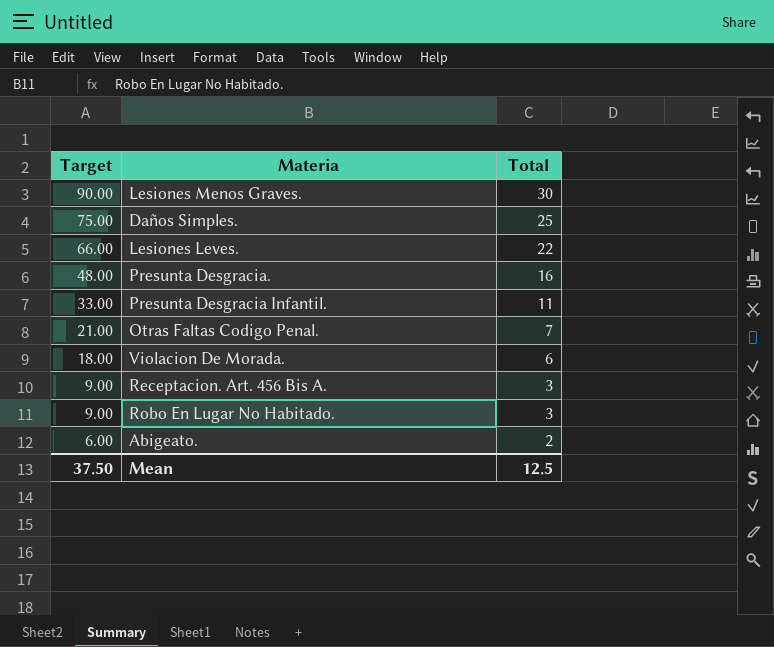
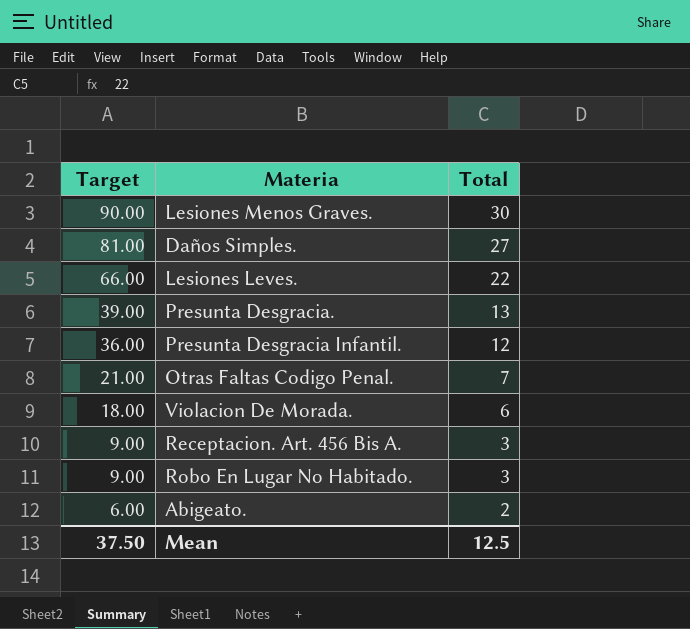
Daños Simples. | Target: 75.00 -> 81.00
Daños Simples. | Total: 25 -> 27
Presunta Desgracia. | Target: 48.00 -> 39.00
Presunta Desgracia. | Total: 16 -> 13
Presunta Desgracia Infantil. | Target: 33.00 -> 36.00
Presunta Desgracia Infantil. | Total: 11 -> 12

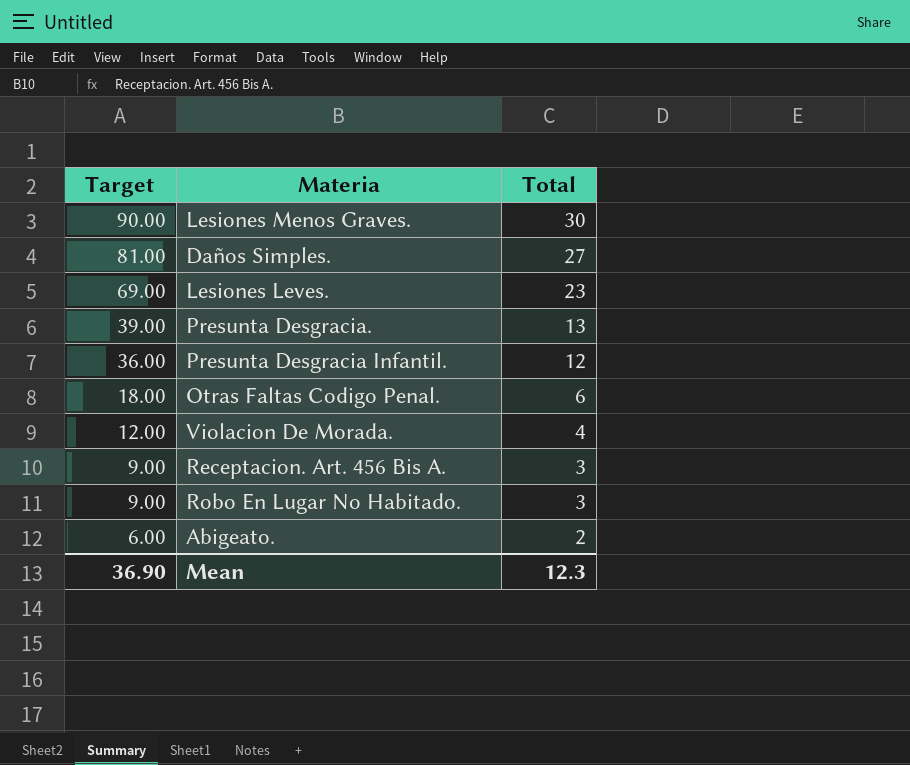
Lesiones Leves. | Target: 66.00 -> 69.00
Lesiones Leves. | Total: 22 -> 23
Otras Faltas Codigo Penal. | Target: 21.00 -> 18.00
Otras Faltas Codigo Penal. | Total: 7 -> 6
Violacion De Morada. | Target: 18.00 -> 12.00
Violacion De Morada. | Total: 6 -> 4
Mean | Target: 37.50 -> 36.90
Mean | Total: 12.5 -> 12.3

